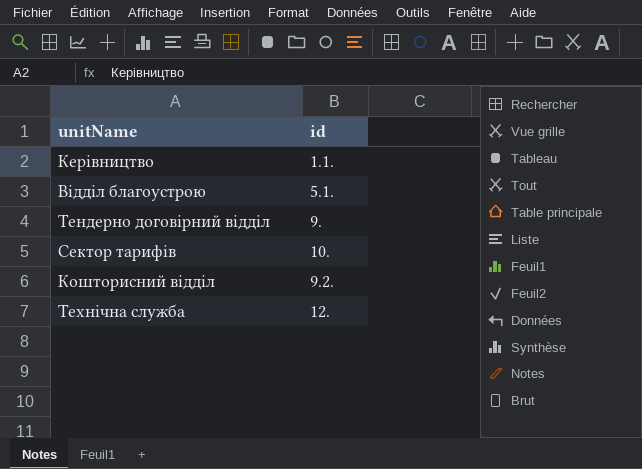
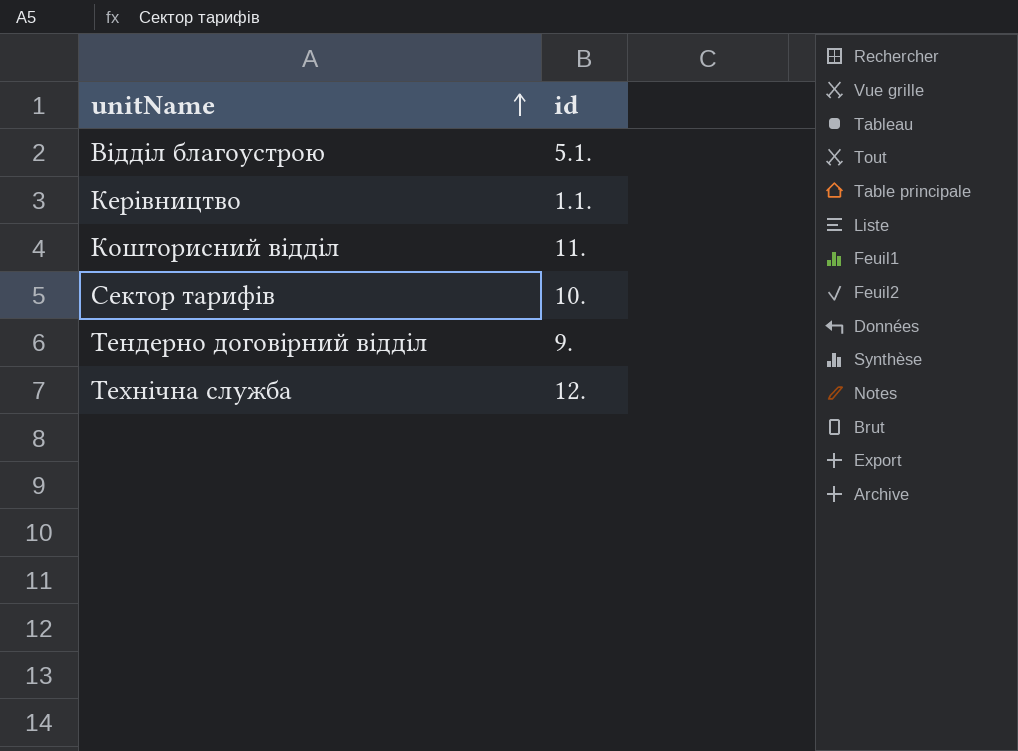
row order: none -> unitName ascending
Кошторисний відділ | id: 9.2. -> 11.

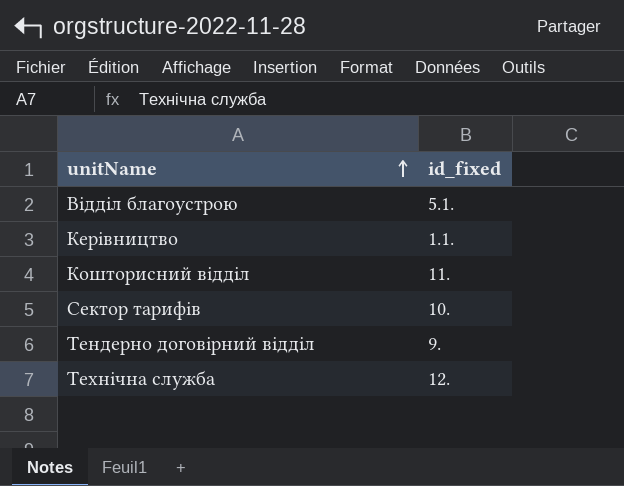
column name: id -> id_fixed

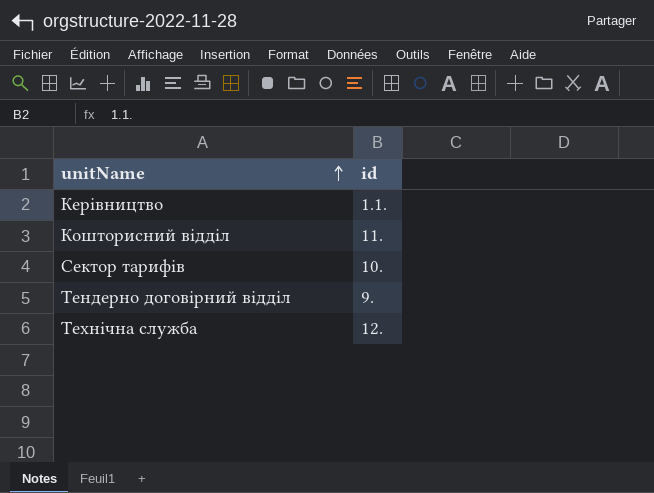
column name: id_fixed -> id
row Відділ благоустрою: 5.1. -> none

